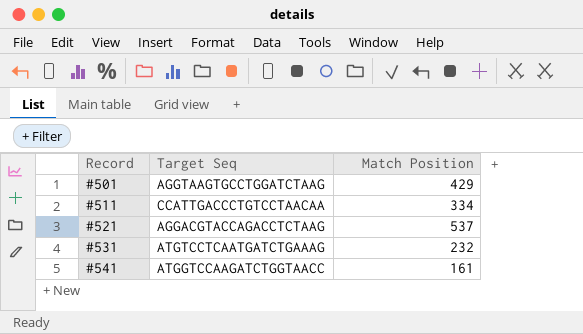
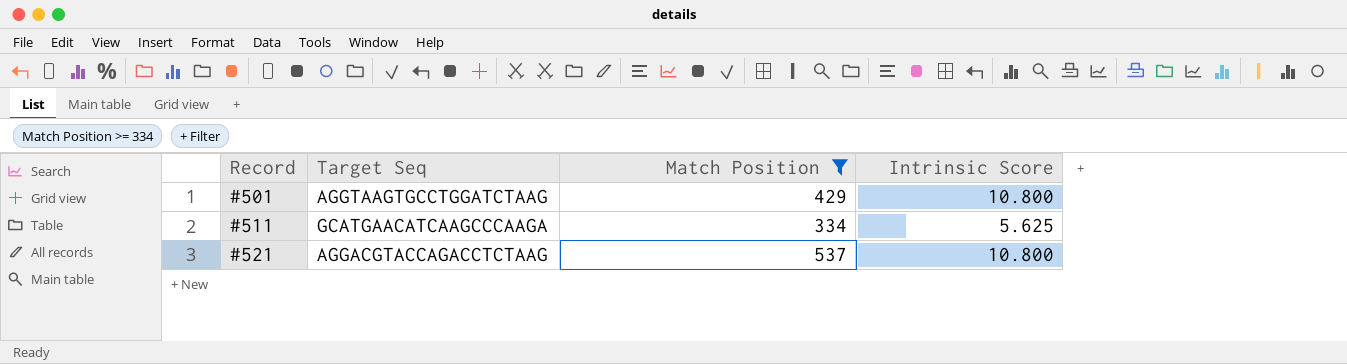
filter: none -> Match Position >= 334
column Intrinsic Score | position: none -> 4
#511 | Target Seq: CCATTGACCCTGTCCTAACAA -> GCATGAACATCAAGCCCAAGA

